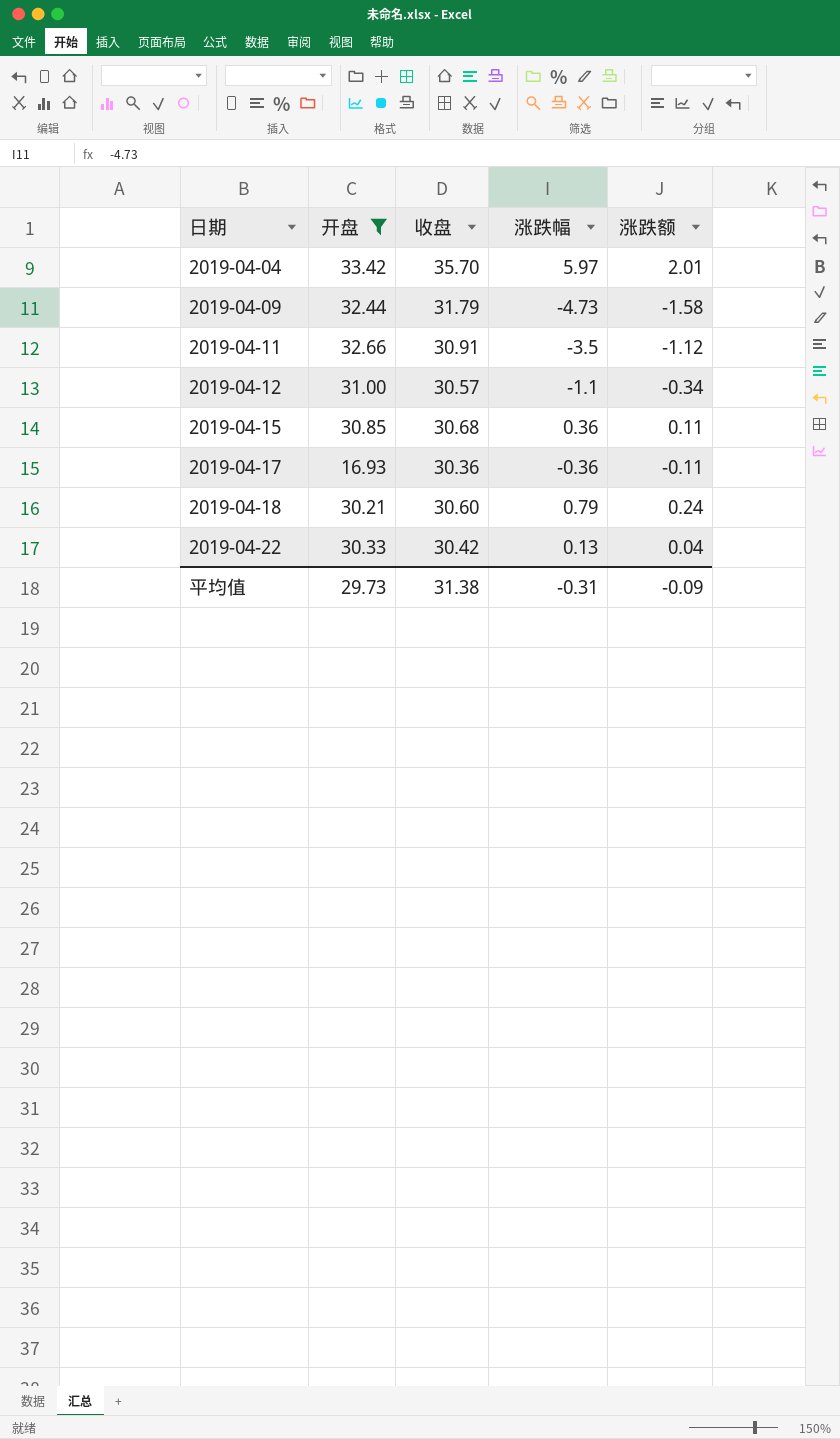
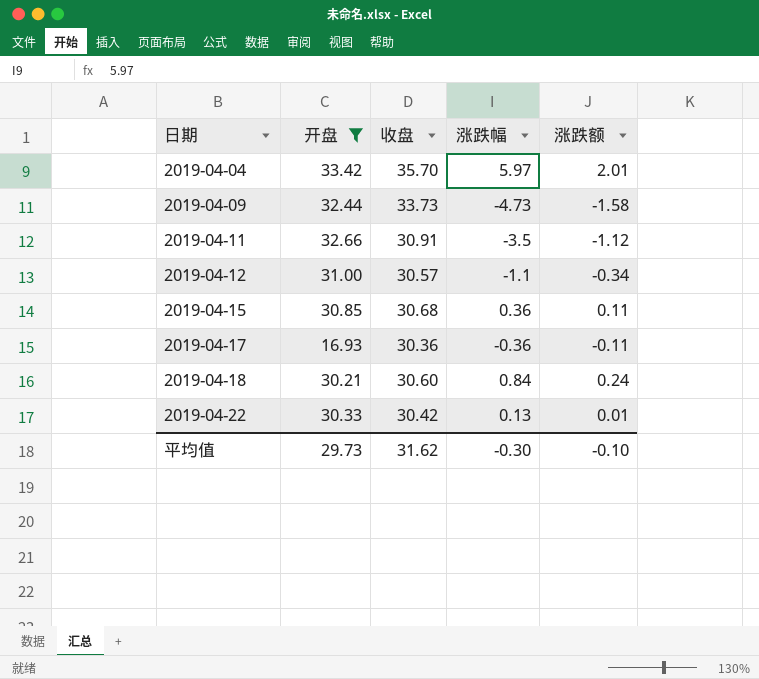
2019-04-09 | 收盘: 31.79 -> 33.73
2019-04-18 | 涨跌幅: 0.79 -> 0.84
2019-04-22 | 涨跌额: 0.04 -> 0.01
平均值 | 收盘: 31.38 -> 31.62
平均值 | 涨跌幅: -0.31 -> -0.30
平均值 | 涨跌额: -0.09 -> -0.10

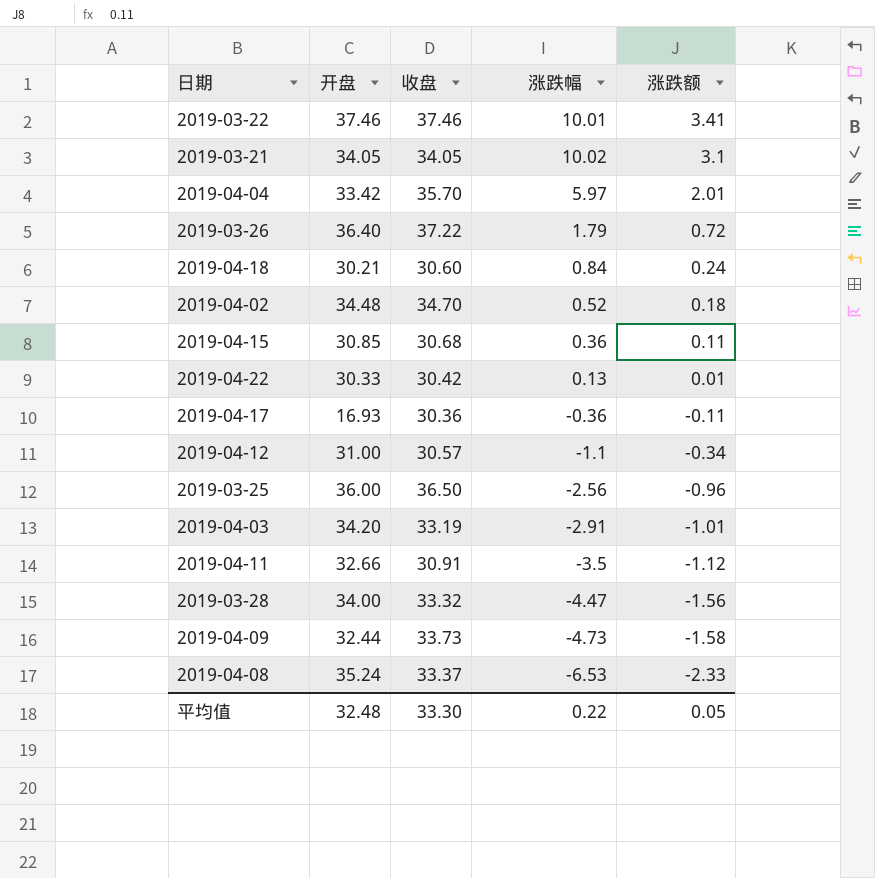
filter: 开盘 <= 33.42 -> none
row order: 日期 ascending -> 涨跌额 descending
平均值 | 开盘: 29.73 -> 32.48
平均值 | 收盘: 31.62 -> 33.30
平均值 | 涨跌幅: -0.30 -> 0.22
平均值 | 涨跌额: -0.10 -> 0.05

